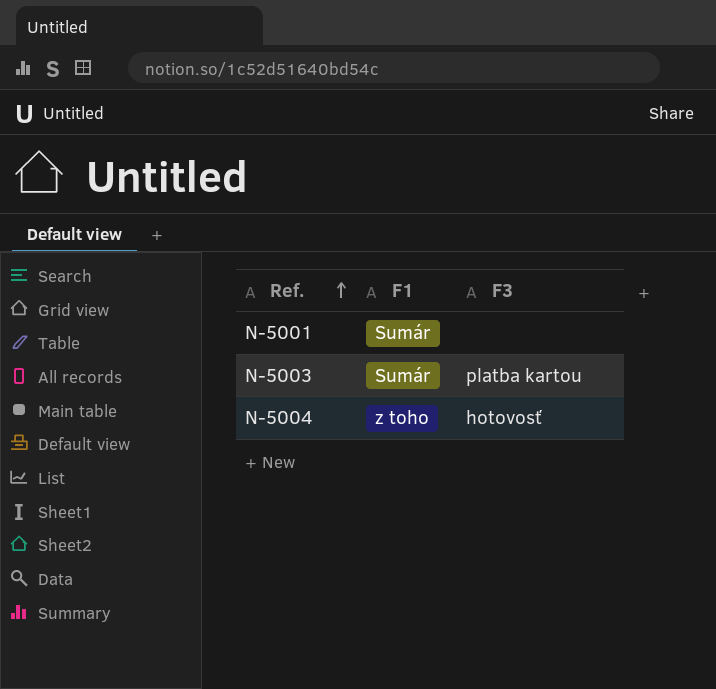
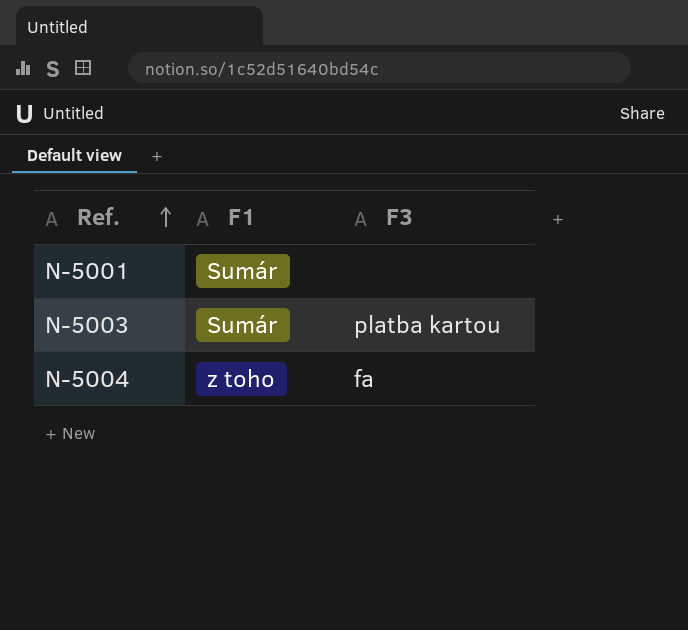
N-5004 | F3: hotovosť -> fa

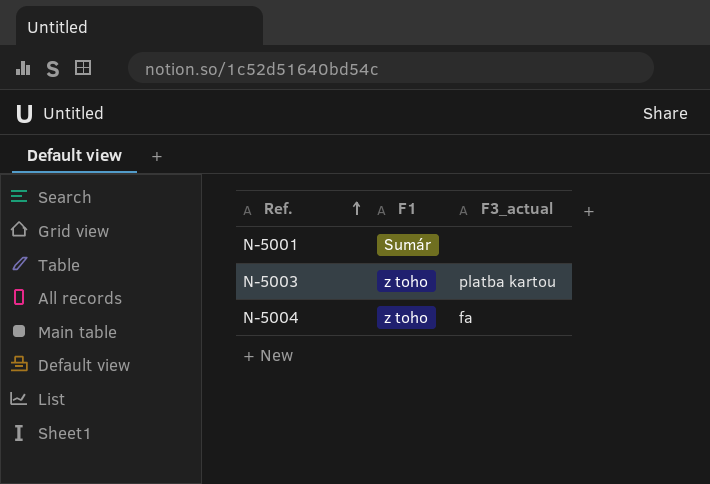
column name: F3 -> F3_actual
N-5003 | F1: Sumár -> z toho

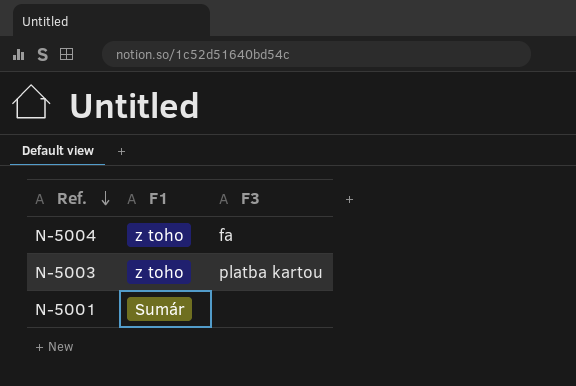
row order: Ref. ascending -> Ref. descending
column name: F3_actual -> F3

